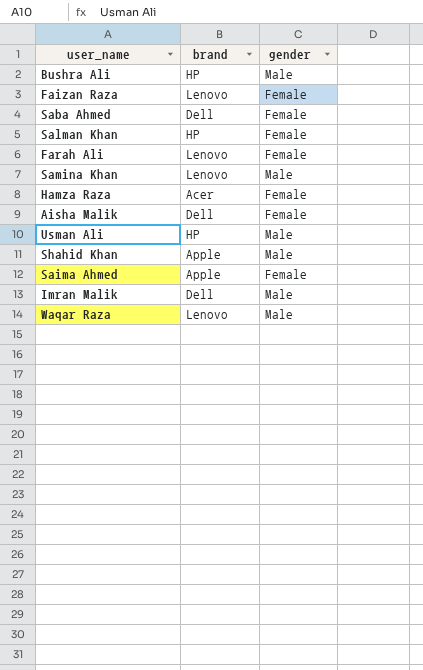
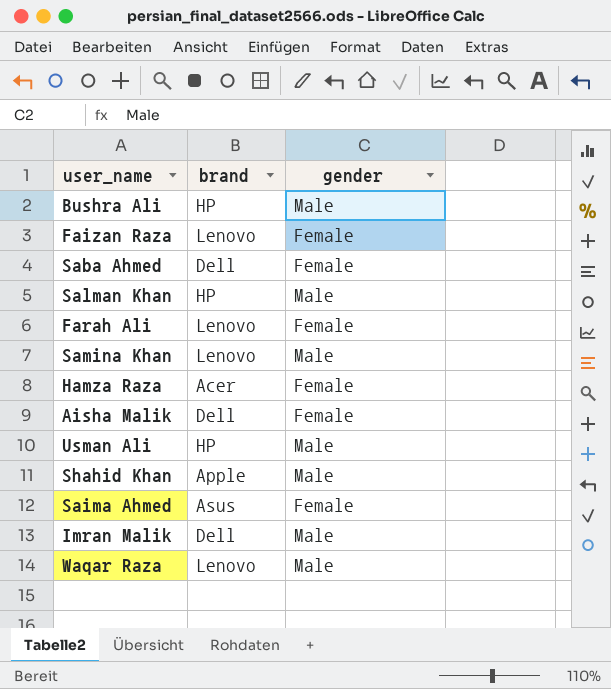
Salman Khan | gender: Female -> Male
Saima Ahmed | brand: Apple -> Asus

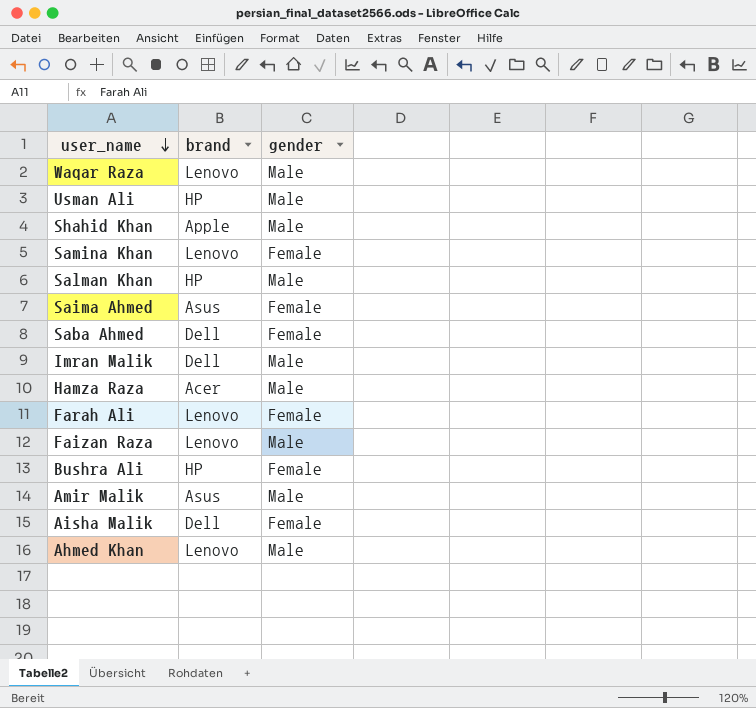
row order: none -> user_name descending
Samina Khan | gender: Male -> Female
Hamza Raza | gender: Female -> Male
Faizan Raza | gender: Female -> Male
Bushra Ali | gender: Male -> Female
row Amir Malik: none -> Asus | Male
row Ahmed Khan: none -> Lenovo | Male

